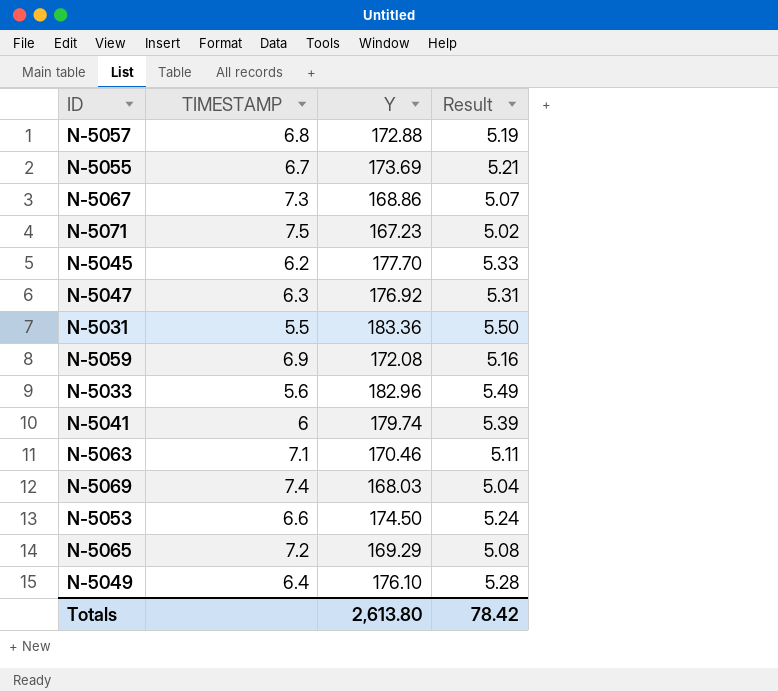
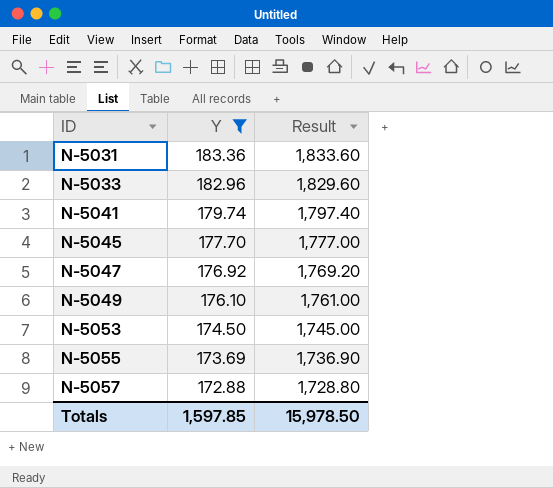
filter: none -> Y >= 172.88
row order: none -> ID ascending
column TIMESTAMP | position: 2 -> none
column Result | formula: [Y] * 0.03 -> [Y] * 10
Totals | Y: 2,613.80 -> 1,597.85
Totals | Result: 78.42 -> 15,978.50

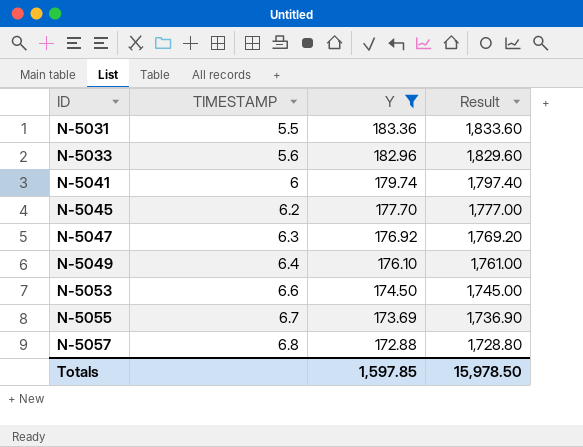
column TIMESTAMP | position: none -> 2

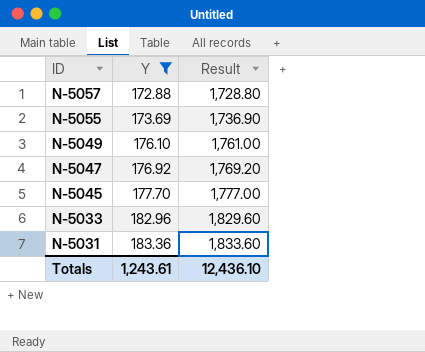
row order: ID ascending -> ID descending
column TIMESTAMP | position: 2 -> none
row N-5041: 6 | 179.74 | 1,797.40 -> none
row N-5053: 6.6 | 174.50 | 1,745.00 -> none
Totals | Y: 1,597.85 -> 1,243.61
Totals | Result: 15,978.50 -> 12,436.10

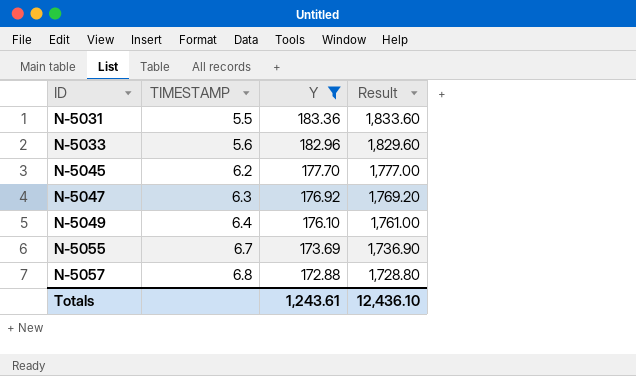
row order: ID descending -> ID ascending
column TIMESTAMP | position: none -> 2

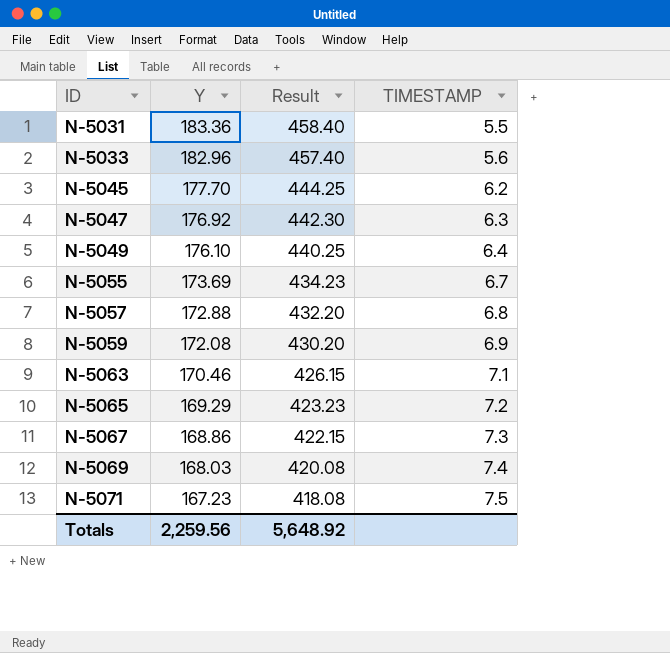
filter: Y >= 172.88 -> none
column Result | formula: [Y] * 10 -> [Y] * 2.5
column TIMESTAMP | position: 2 -> 4
Totals | Y: 1,243.61 -> 2,259.56
Totals | Result: 12,436.10 -> 5,648.92

